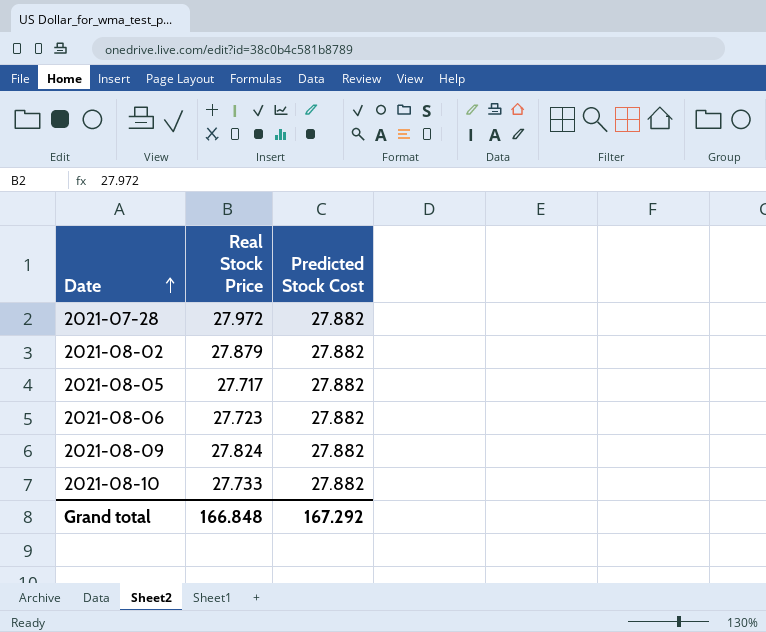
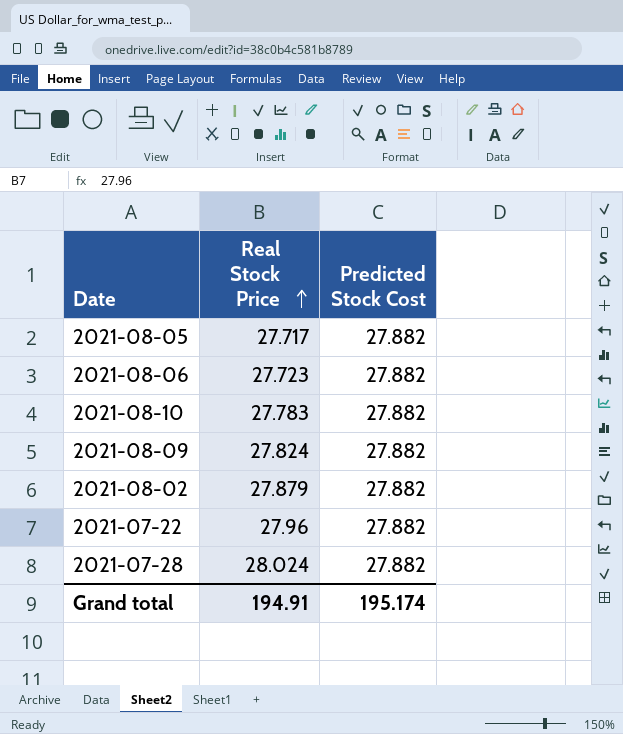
row order: Date ascending -> Real Stock Price ascending
2021-08-10 | Real Stock Price: 27.733 -> 27.783
row 2021-07-22: none -> 27.96 | 27.882
2021-07-28 | Real Stock Price: 27.972 -> 28.024
Grand total | Real Stock Price: 166.848 -> 194.91
Grand total | Predicted Stock Cost: 167.292 -> 195.174

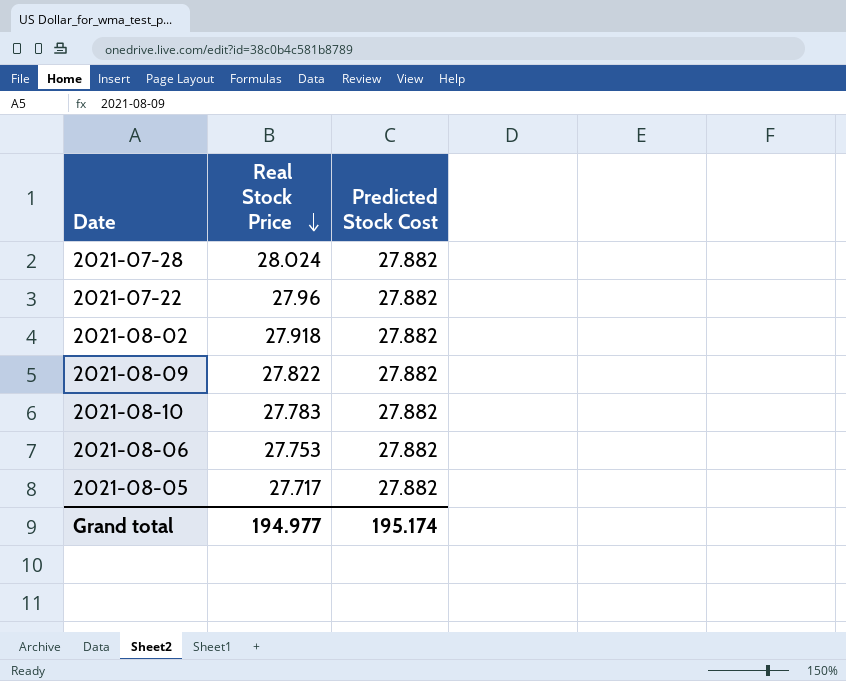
row order: Real Stock Price ascending -> Real Stock Price descending
2021-08-02 | Real Stock Price: 27.879 -> 27.918
2021-08-09 | Real Stock Price: 27.824 -> 27.822
2021-08-06 | Real Stock Price: 27.723 -> 27.753
Grand total | Real Stock Price: 194.91 -> 194.977

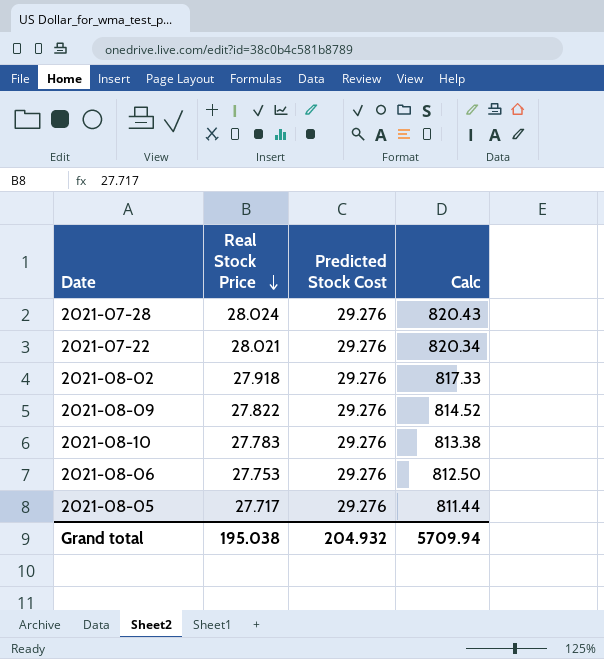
column Calc | formula: none -> [Real Stock Price] * [Predicted Stock Cost]
2021-07-28 | Predicted Stock Cost: 27.882 -> 29.276
2021-07-22 | Real Stock Price: 27.96 -> 28.021
2021-07-22 | Predicted Stock Cost: 27.882 -> 29.276
2021-08-02 | Predicted Stock Cost: 27.882 -> 29.276
2021-08-09 | Predicted Stock Cost: 27.882 -> 29.276
2021-08-10 | Predicted Stock Cost: 27.882 -> 29.276
2021-08-06 | Predicted Stock Cost: 27.882 -> 29.276
2021-08-05 | Predicted Stock Cost: 27.882 -> 29.276
Grand total | Real Stock Price: 194.977 -> 195.038
Grand total | Predicted Stock Cost: 195.174 -> 204.932

